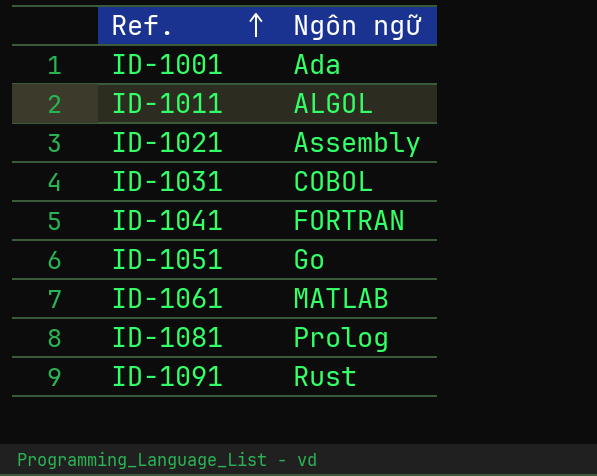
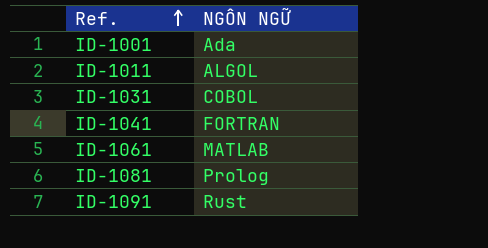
column name: Ngôn ngữ -> NGÔN NGỮ
row ID-1021: Assembly -> none
row ID-1051: Go -> none

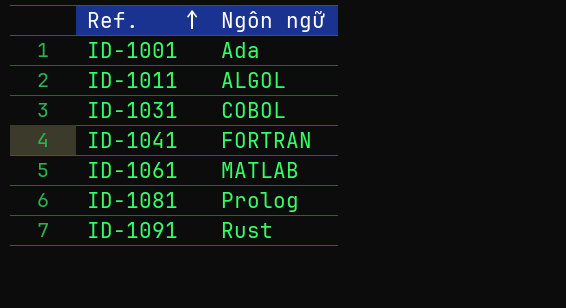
column name: NGÔN NGỮ -> Ngôn ngữ

